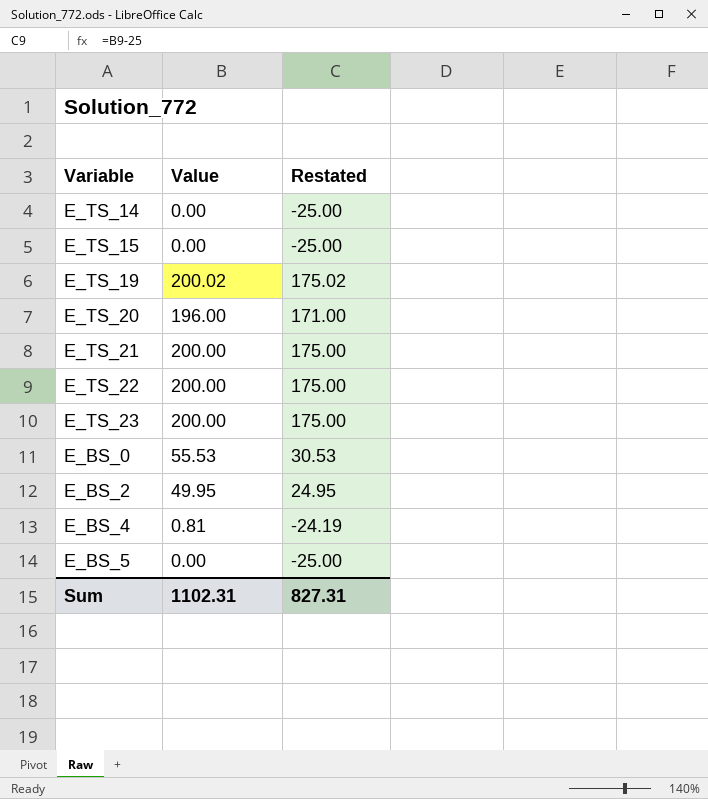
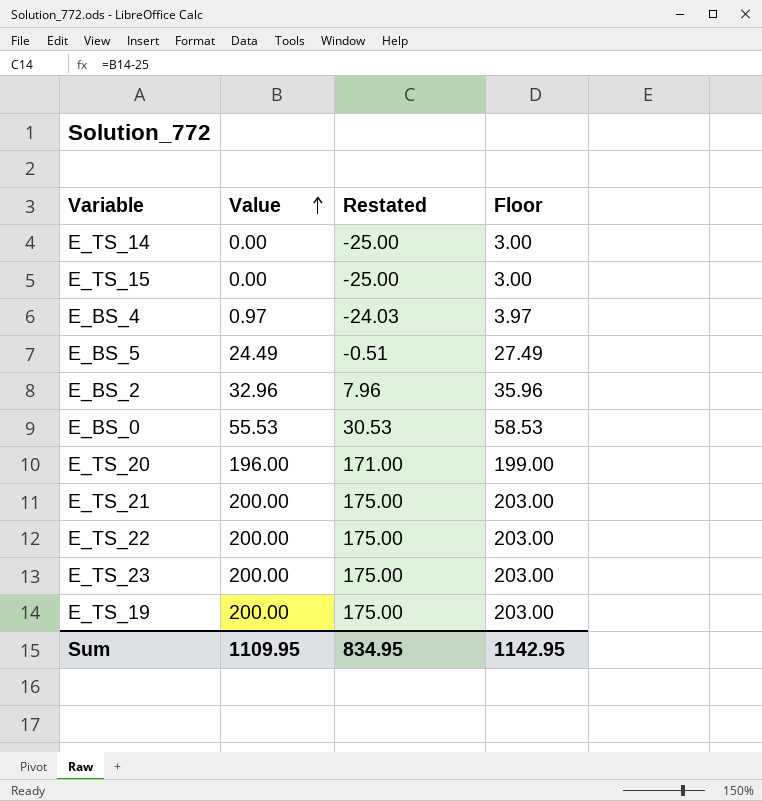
row order: none -> Value ascending
column Floor | formula: none -> [Value] + 3
E_BS_4 | Value: 0.81 -> 0.97
E_BS_4 | Restated: -24.19 -> -24.03
E_BS_5 | Value: 0.00 -> 24.49
E_BS_5 | Restated: -25.00 -> -0.51
E_BS_2 | Value: 49.95 -> 32.96
E_BS_2 | Restated: 24.95 -> 7.96
E_TS_19 | Value: 200.02 -> 200.00
E_TS_19 | Restated: 175.02 -> 175.00
Sum | Value: 1102.31 -> 1109.95
Sum | Restated: 827.31 -> 834.95

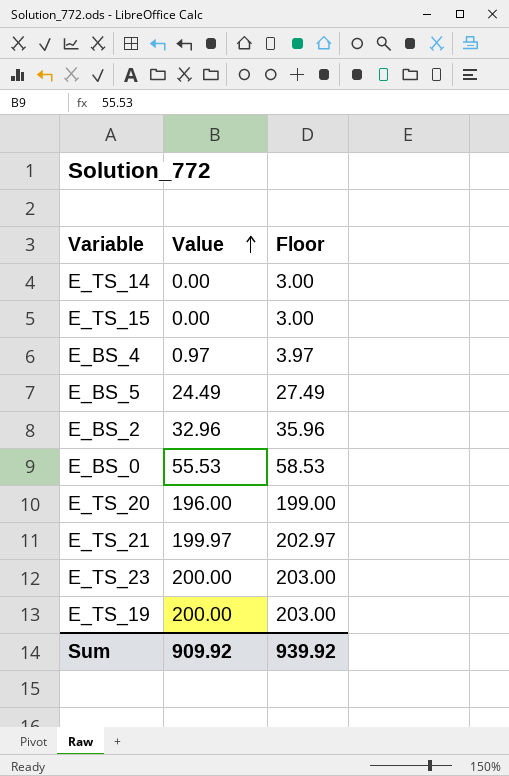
column Restated | formula: [Value] - 25 -> none
row E_TS_22: 200.00 | 175.00 | 203.00 -> none
E_TS_21 | Value: 200.00 -> 199.97
E_TS_21 | Floor: 203.00 -> 202.97
Sum | Value: 1109.95 -> 909.92
Sum | Floor: 1142.95 -> 939.92

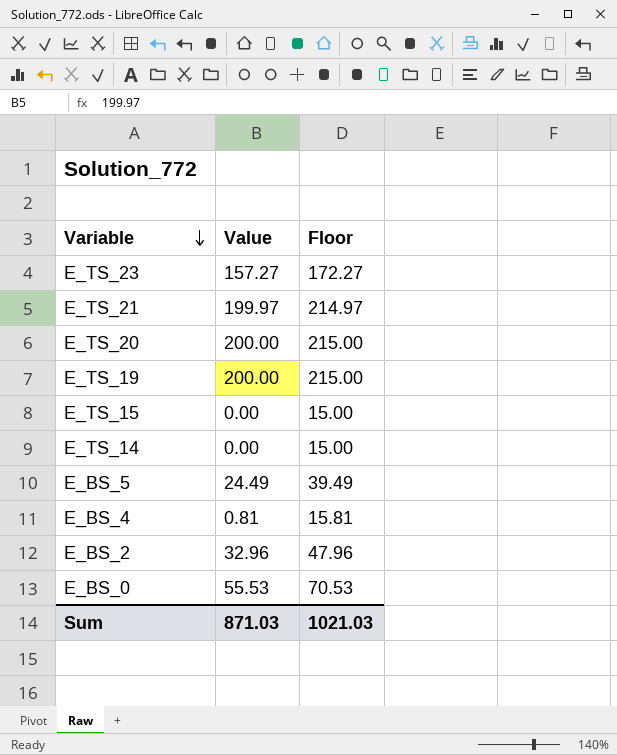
row order: Value ascending -> Variable descending
column Floor | formula: [Value] + 3 -> [Value] + 15
E_TS_23 | Value: 200.00 -> 157.27
E_TS_20 | Value: 196.00 -> 200.00
E_BS_4 | Value: 0.97 -> 0.81
Sum | Value: 909.92 -> 871.03
Sum | Floor: 939.92 -> 1021.03

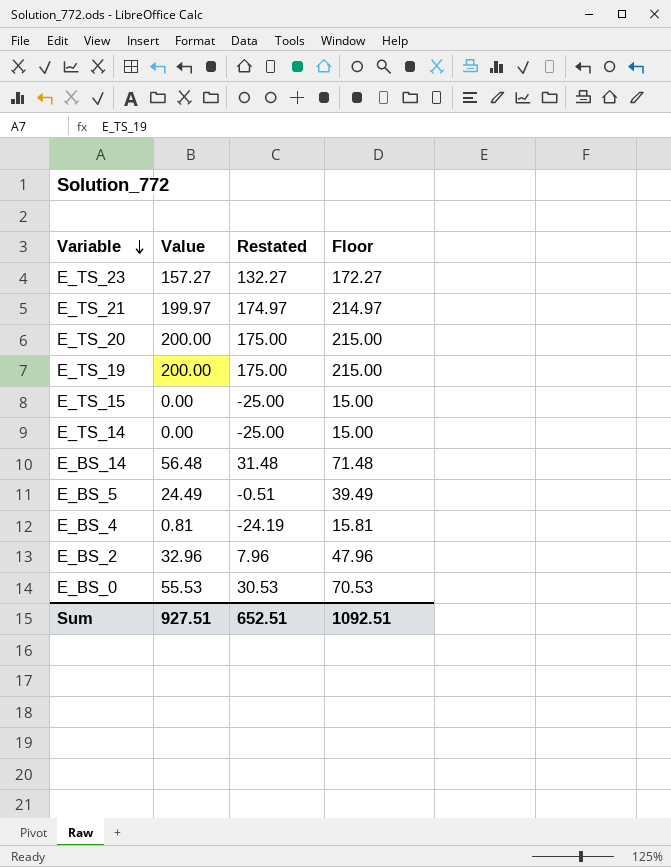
column Restated | formula: none -> [Value] - 25
row E_BS_14: none -> 56.48 | 31.48 | 71.48
Sum | Value: 871.03 -> 927.51
Sum | Floor: 1021.03 -> 1092.51

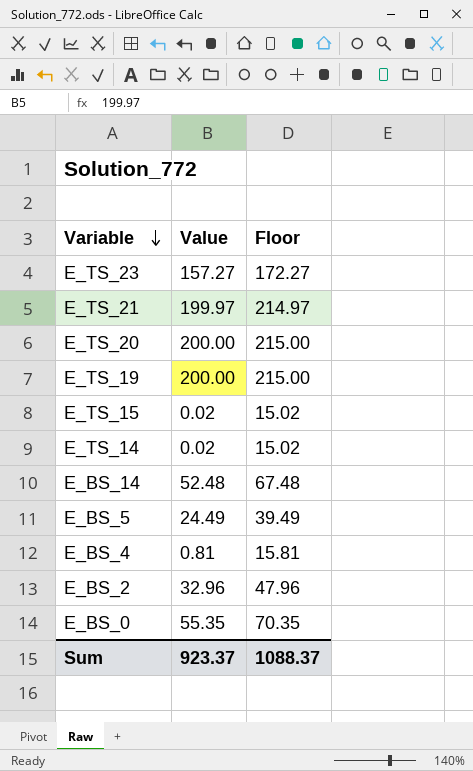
column Restated | formula: [Value] - 25 -> none
E_TS_15 | Value: 0.00 -> 0.02
E_TS_15 | Floor: 15.00 -> 15.02
E_TS_14 | Value: 0.00 -> 0.02
E_TS_14 | Floor: 15.00 -> 15.02
E_BS_14 | Value: 56.48 -> 52.48
E_BS_14 | Floor: 71.48 -> 67.48
E_BS_0 | Value: 55.53 -> 55.35
E_BS_0 | Floor: 70.53 -> 70.35
Sum | Value: 927.51 -> 923.37
Sum | Floor: 1092.51 -> 1088.37

